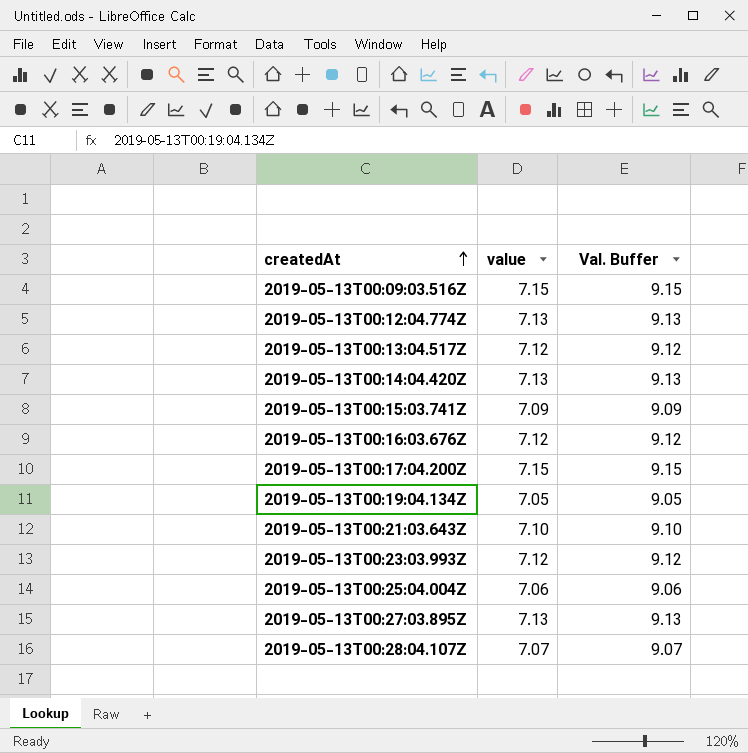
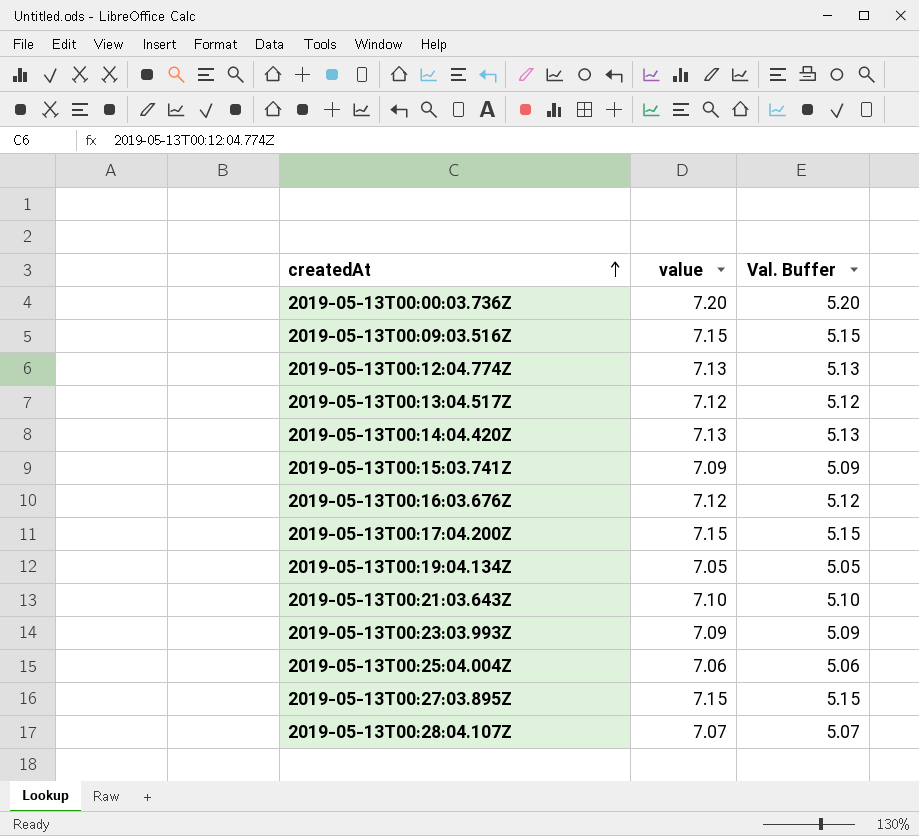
column Val. Buffer | formula: [value] + 2 -> [value] - 2
row 2019-05-13T00:00:03.736Z: none -> 7.20 | 5.20
2019-05-13T00:23:03.993Z | value: 7.12 -> 7.09
2019-05-13T00:27:03.895Z | value: 7.13 -> 7.15

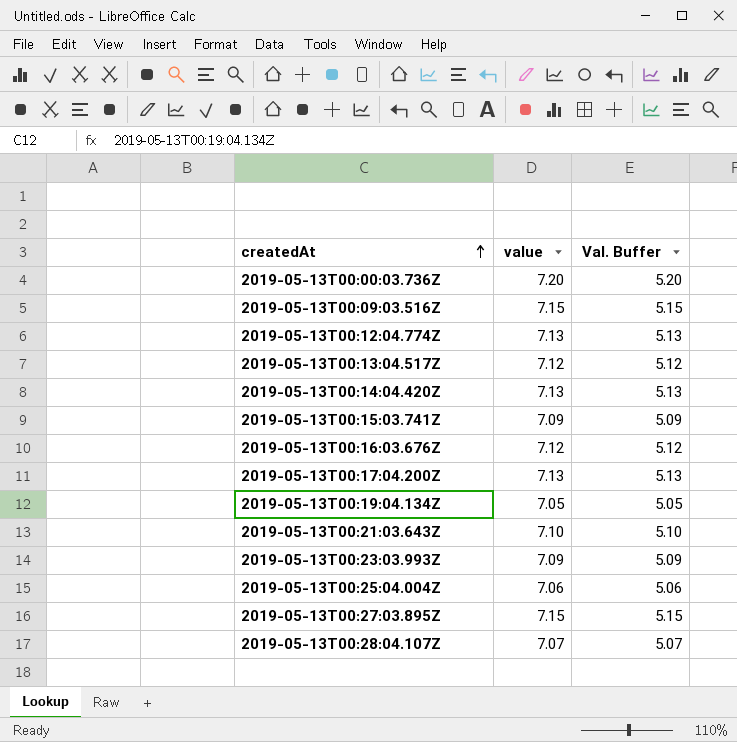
2019-05-13T00:17:04.200Z | value: 7.15 -> 7.13
2019-05-13T00:17:04.200Z | Val. Buffer: 5.15 -> 5.13

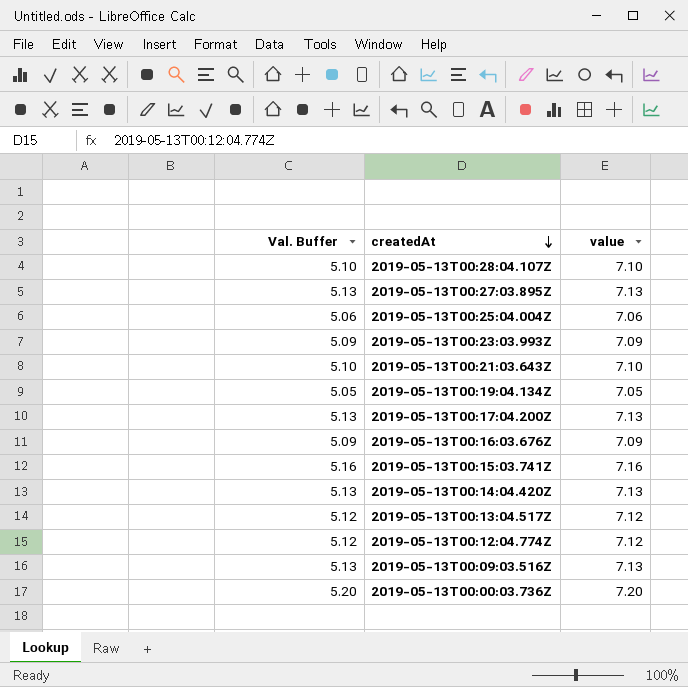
row order: createdAt ascending -> createdAt descending
column Val. Buffer | position: 3 -> 1
2019-05-13T00:28:04.107Z | Val. Buffer: 5.07 -> 5.10
2019-05-13T00:28:04.107Z | value: 7.07 -> 7.10
2019-05-13T00:27:03.895Z | Val. Buffer: 5.15 -> 5.13
2019-05-13T00:27:03.895Z | value: 7.15 -> 7.13
2019-05-13T00:16:03.676Z | Val. Buffer: 5.12 -> 5.09
2019-05-13T00:16:03.676Z | value: 7.12 -> 7.09
2019-05-13T00:15:03.741Z | Val. Buffer: 5.09 -> 5.16
2019-05-13T00:15:03.741Z | value: 7.09 -> 7.16
2019-05-13T00:12:04.774Z | Val. Buffer: 5.13 -> 5.12
2019-05-13T00:12:04.774Z | value: 7.13 -> 7.12
2019-05-13T00:09:03.516Z | Val. Buffer: 5.15 -> 5.13
2019-05-13T00:09:03.516Z | value: 7.15 -> 7.13

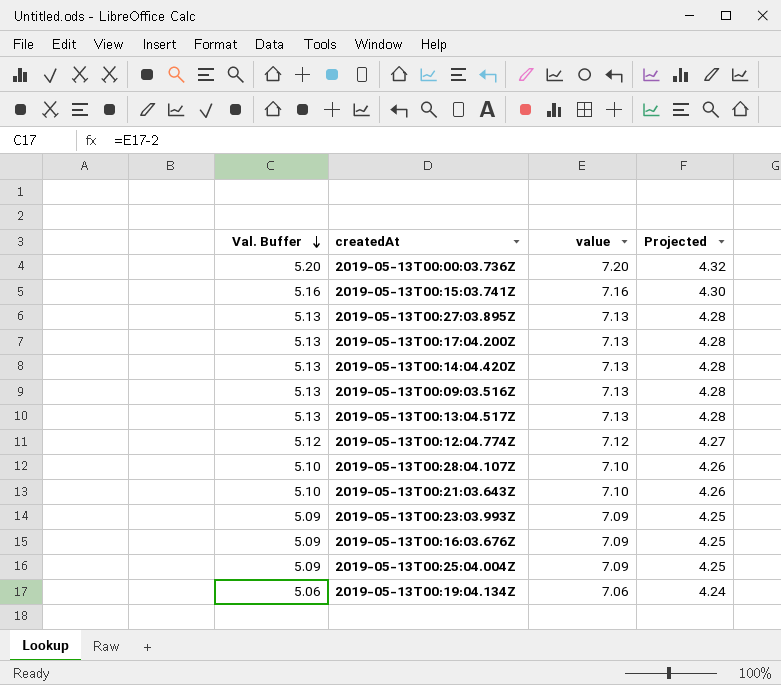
row order: createdAt descending -> Val. Buffer descending
column Projected | formula: none -> [value] * 0.6
2019-05-13T00:13:04.517Z | Val. Buffer: 5.12 -> 5.13
2019-05-13T00:13:04.517Z | value: 7.12 -> 7.13
2019-05-13T00:25:04.004Z | Val. Buffer: 5.06 -> 5.09
2019-05-13T00:25:04.004Z | value: 7.06 -> 7.09
2019-05-13T00:19:04.134Z | Val. Buffer: 5.05 -> 5.06
2019-05-13T00:19:04.134Z | value: 7.05 -> 7.06

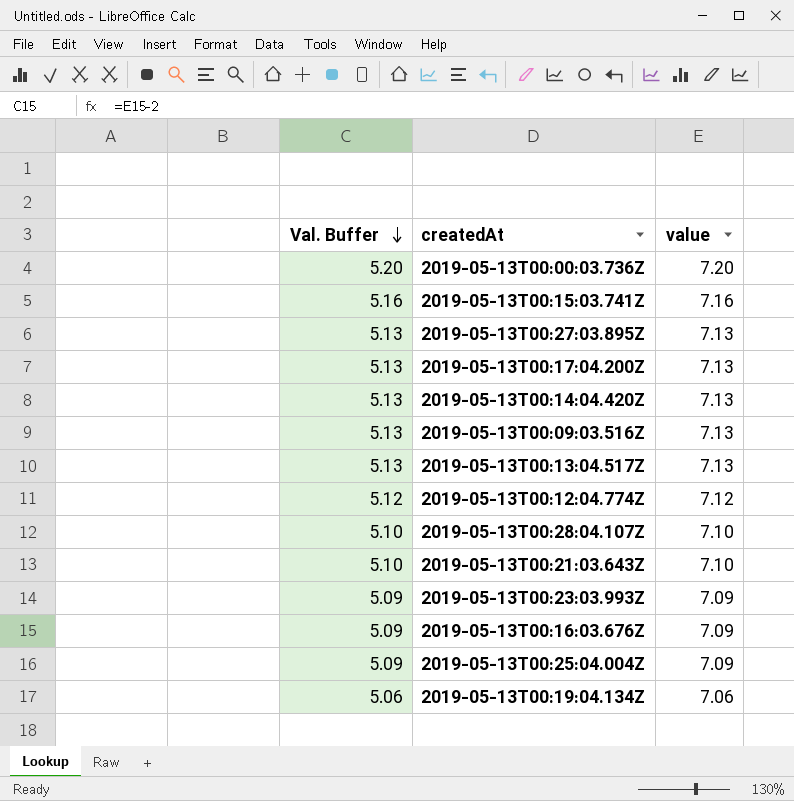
column Projected | formula: [value] * 0.6 -> none

